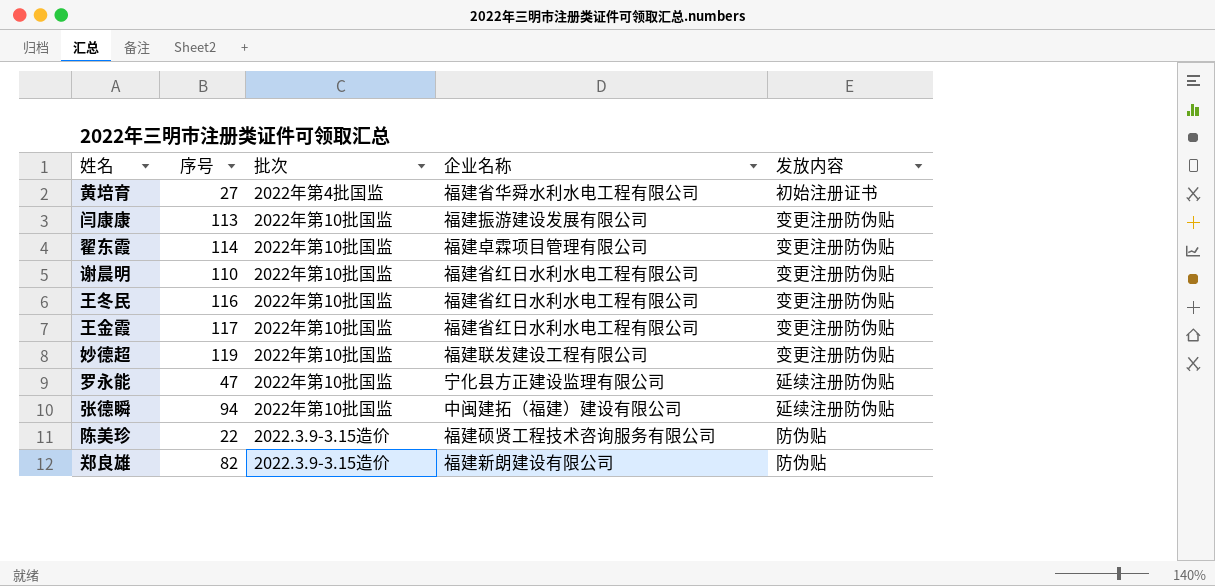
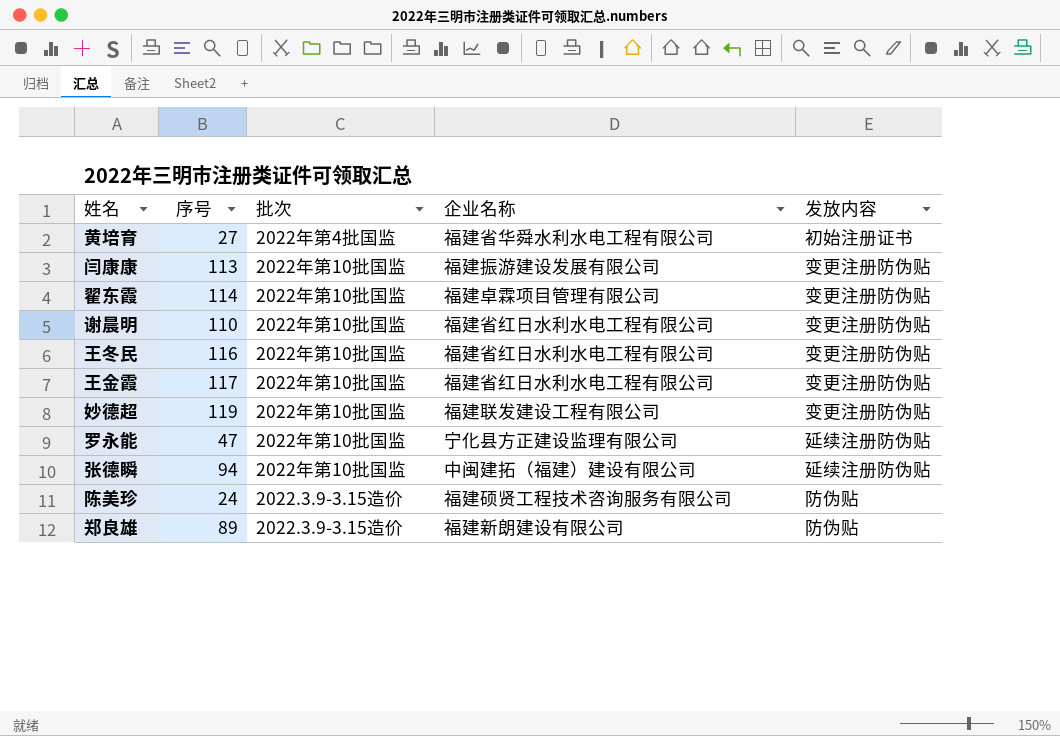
陈美珍 | 序号: 22 -> 24
郑良雄 | 序号: 82 -> 89

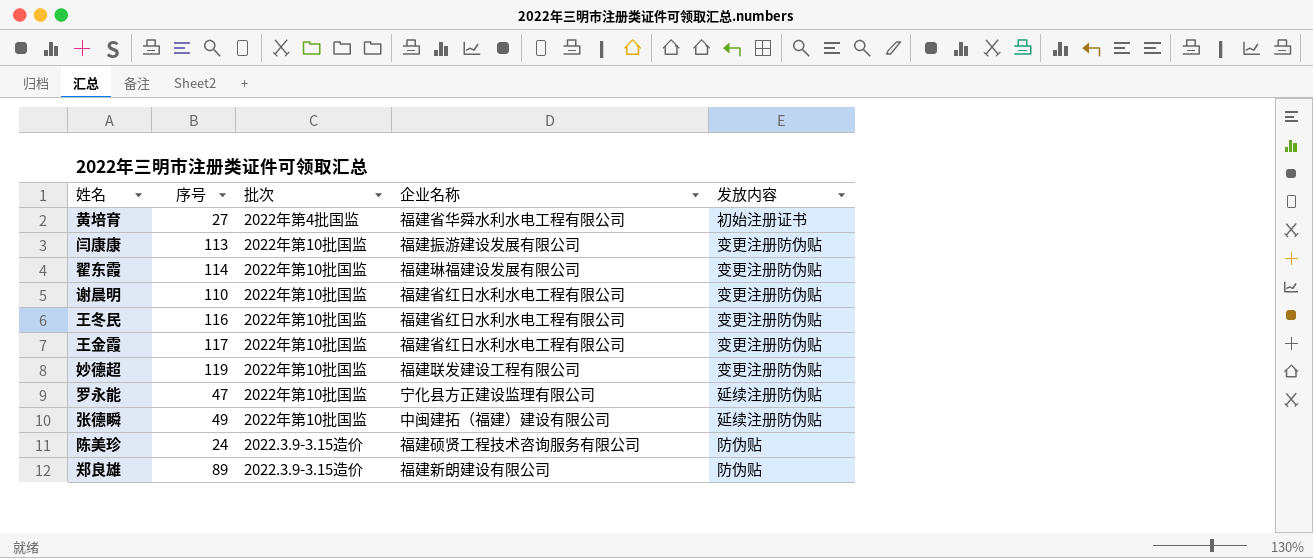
翟东霞 | 企业名称: 福建卓霖项目管理有限公司 -> 福建琳福建设发展有限公司
张德瞬 | 序号: 94 -> 49

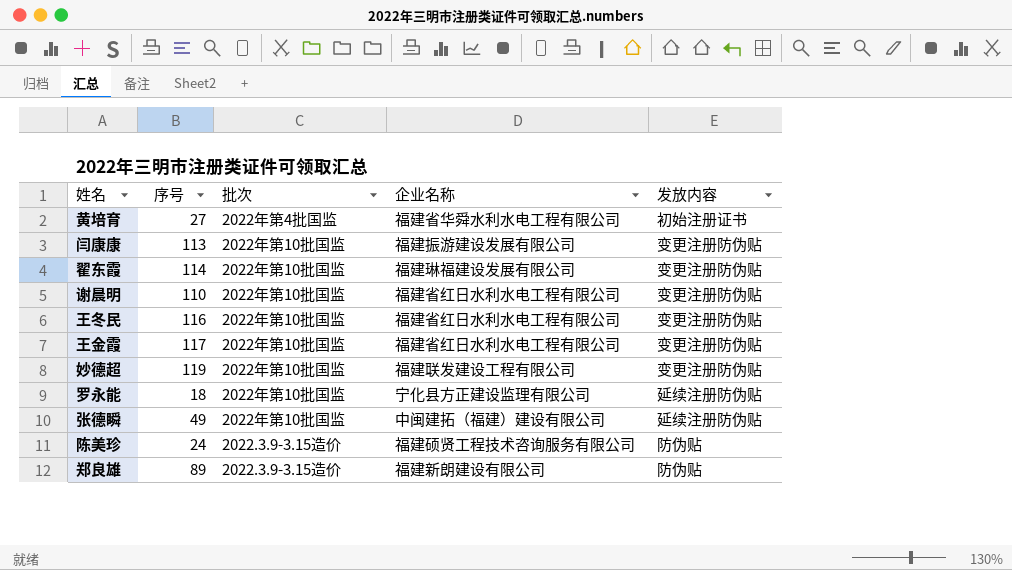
罗永能 | 序号: 47 -> 18

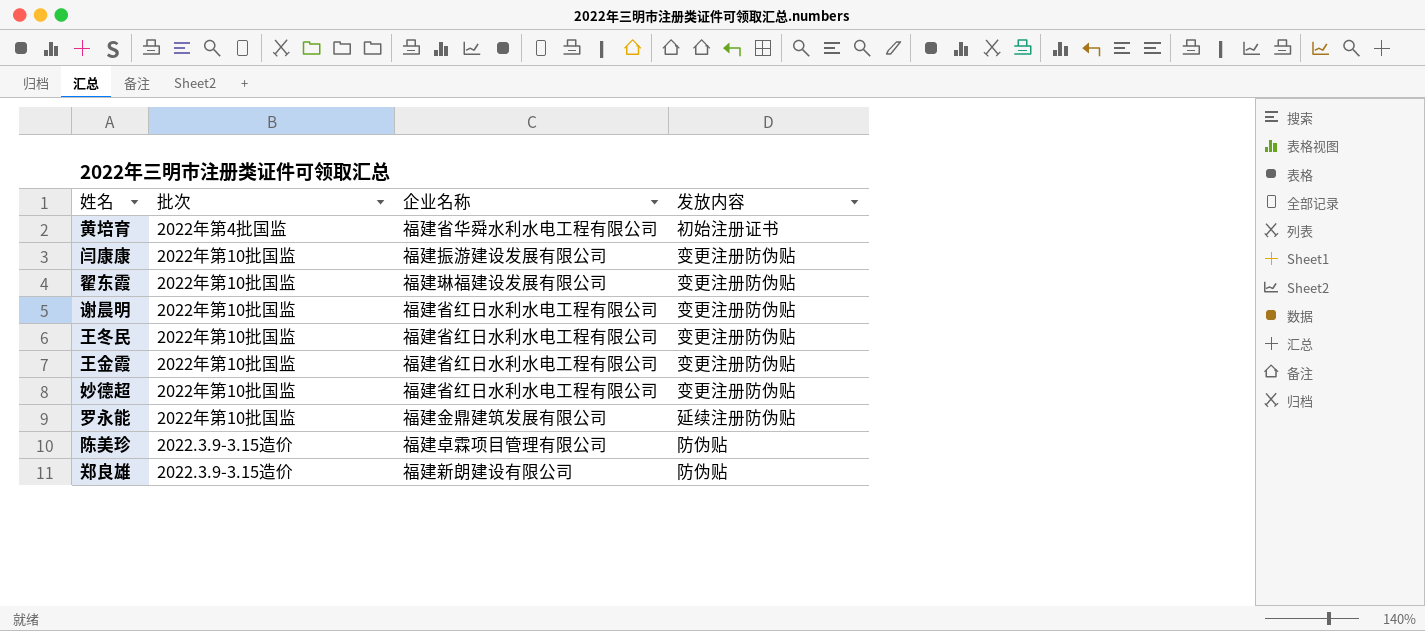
column 序号 | position: 2 -> none
row 张德瞬: 49 | 2022年第10批国监 | 中闽建拓（福建）建设有限公司 | 延续注册防伪贴 -> none
妙德超 | 企业名称: 福建联发建设工程有限公司 -> 福建省红日水利水电工程有限公司
罗永能 | 企业名称: 宁化县方正建设监理有限公司 -> 福建金鼎建筑发展有限公司
陈美珍 | 企业名称: 福建硕贤工程技术咨询服务有限公司 -> 福建卓霖项目管理有限公司

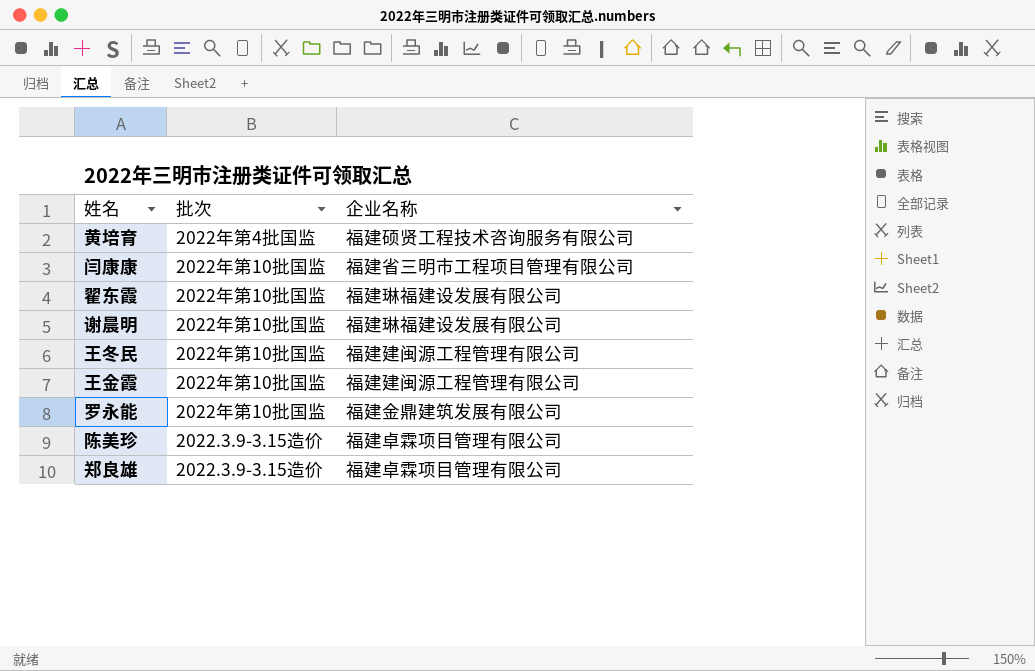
column 发放内容 | position: 4 -> none
row 妙德超: 2022年第10批国监 | 福建省红日水利水电工程有限公司 | 变更注册防伪贴 -> none
黄培育 | 企业名称: 福建省华舜水利水电工程有限公司 -> 福建硕贤工程技术咨询服务有限公司
闫康康 | 企业名称: 福建振游建设发展有限公司 -> 福建省三明市工程项目管理有限公司
谢晨明 | 企业名称: 福建省红日水利水电工程有限公司 -> 福建琳福建设发展有限公司
王冬民 | 企业名称: 福建省红日水利水电工程有限公司 -> 福建建闽源工程管理有限公司
王金霞 | 企业名称: 福建省红日水利水电工程有限公司 -> 福建建闽源工程管理有限公司
郑良雄 | 企业名称: 福建新朗建设有限公司 -> 福建卓霖项目管理有限公司

